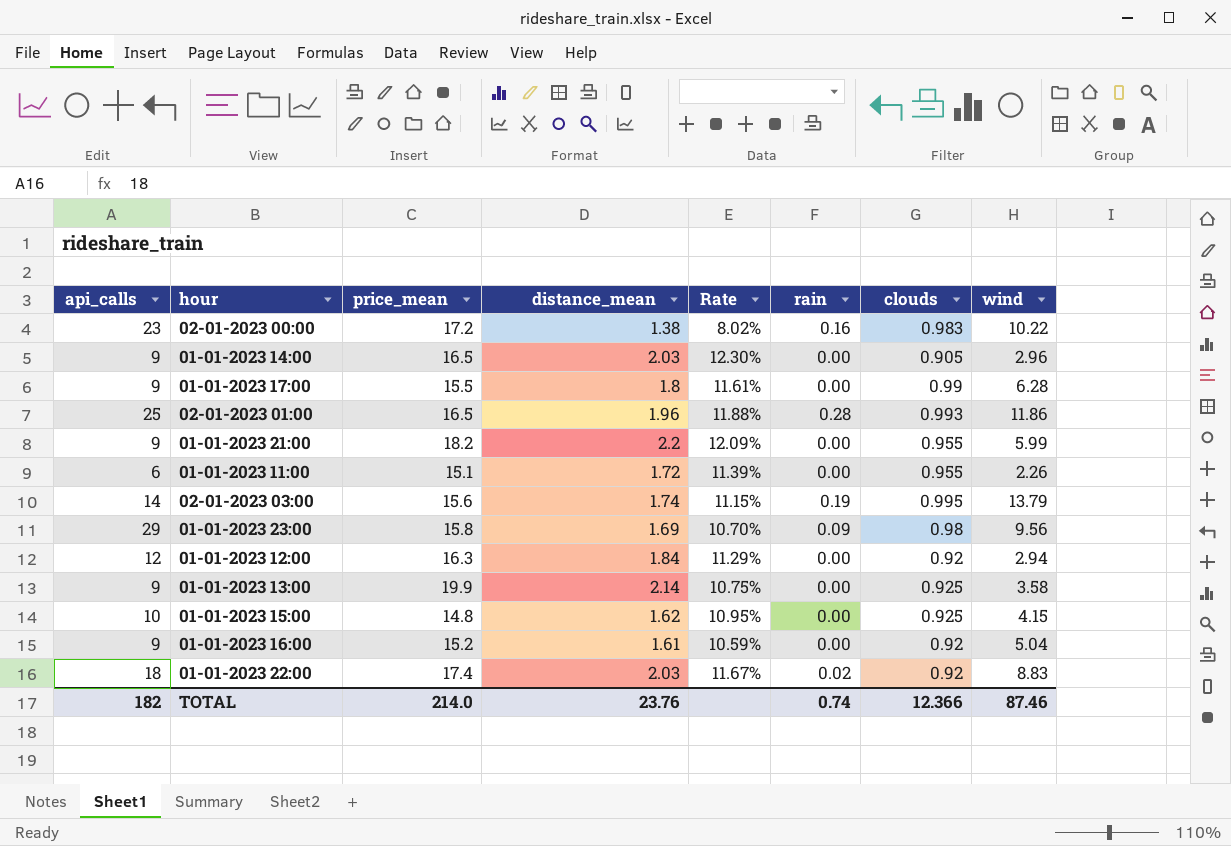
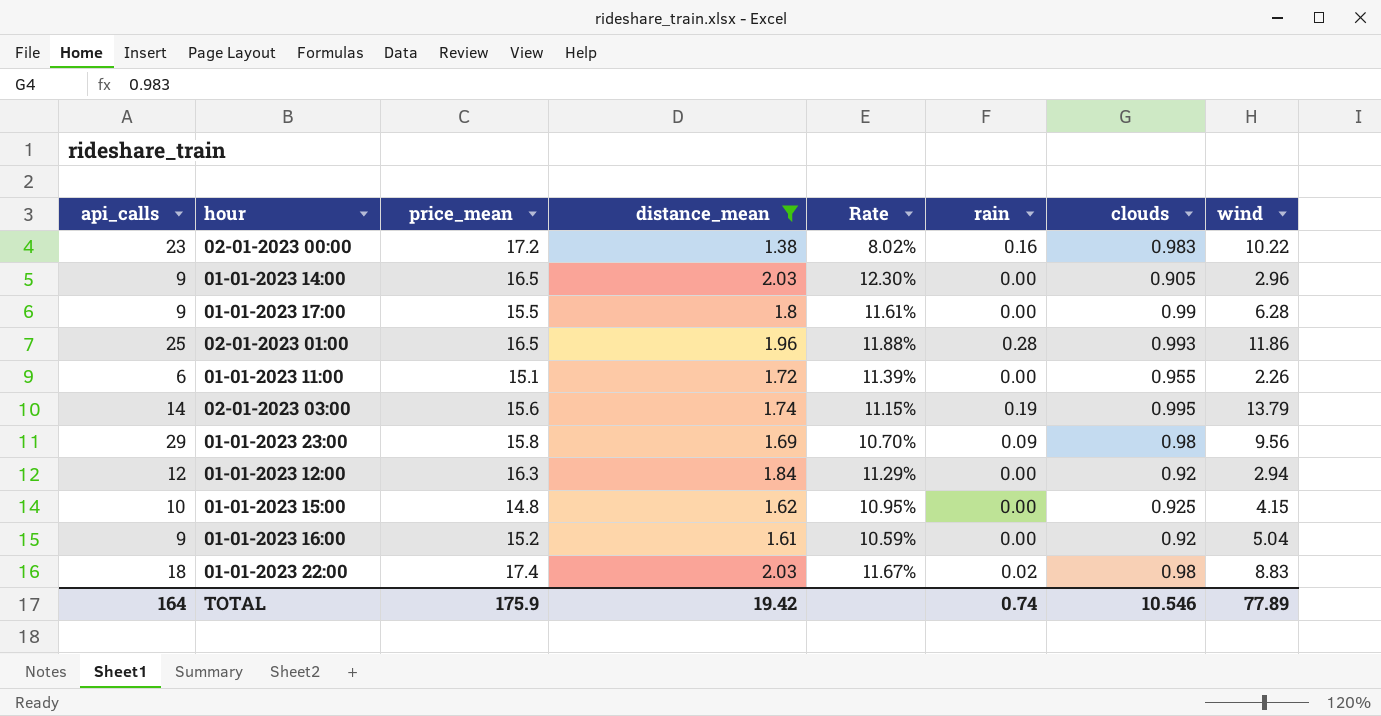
filter: none -> distance_mean <= 2.03
01-01-2023 22:00 | clouds: 0.92 -> 0.98
TOTAL | api_calls: 182 -> 164
TOTAL | price_mean: 214.0 -> 175.9
TOTAL | distance_mean: 23.76 -> 19.42
TOTAL | clouds: 12.366 -> 10.546
TOTAL | wind: 87.46 -> 77.89

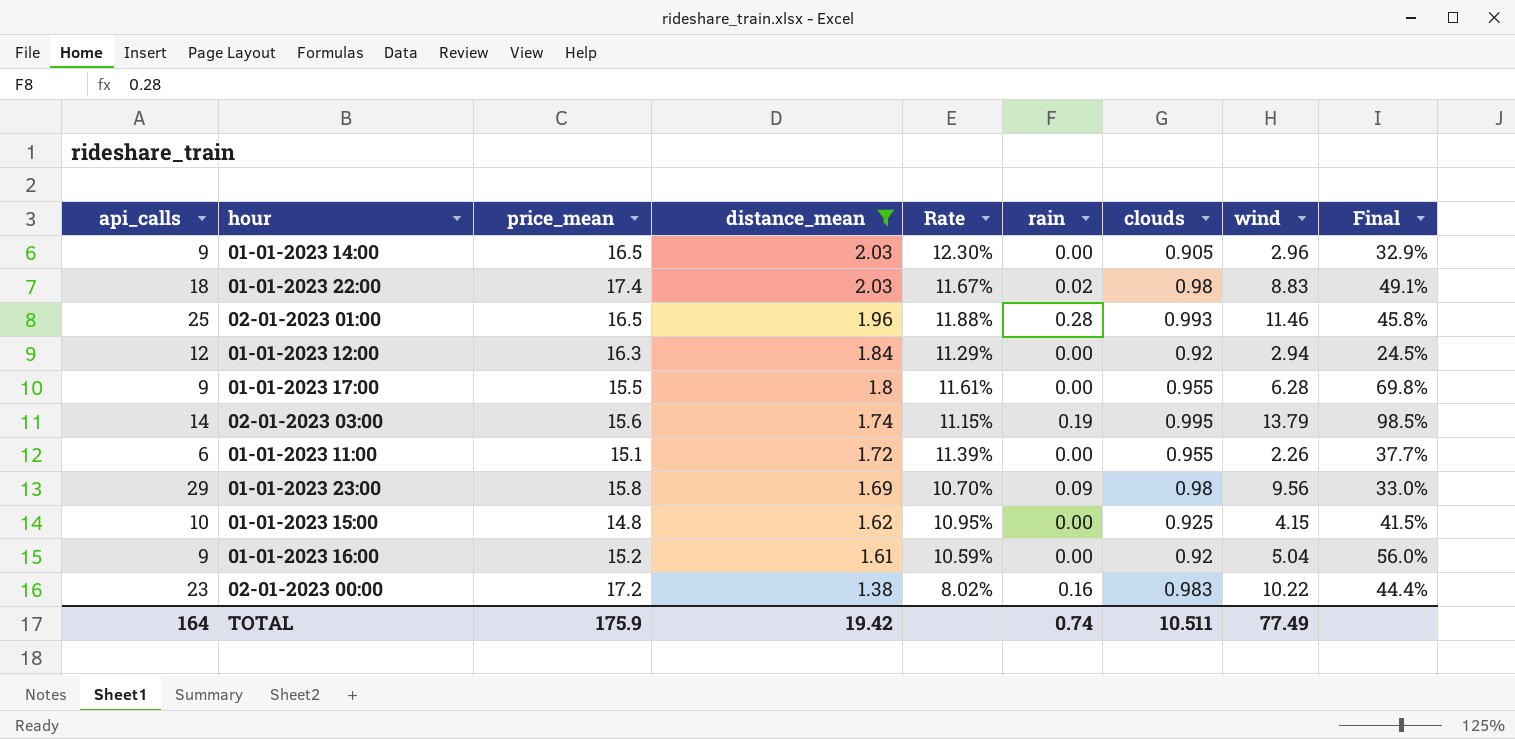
row order: none -> distance_mean descending
column Final | formula: none -> [wind] / [api_calls]
02-01-2023 01:00 | wind: 11.86 -> 11.46
01-01-2023 17:00 | clouds: 0.99 -> 0.955
TOTAL | clouds: 10.546 -> 10.511
TOTAL | wind: 77.89 -> 77.49

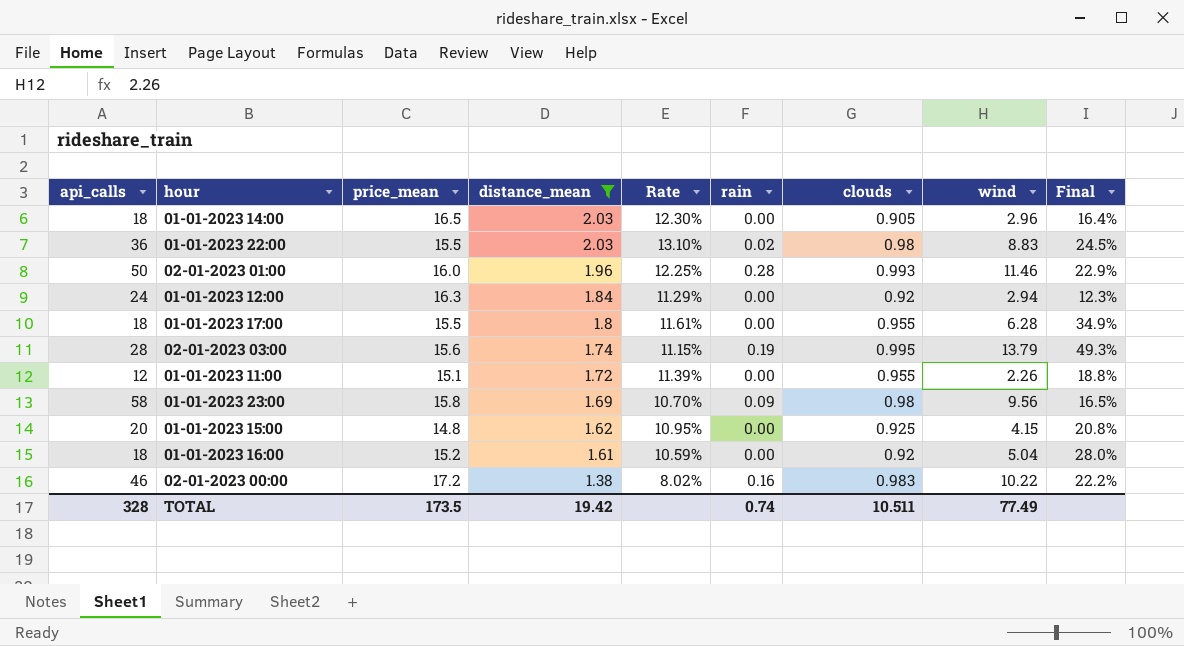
01-01-2023 14:00 | api_calls: 9 -> 18
01-01-2023 14:00 | Final: 32.9% -> 16.4%
01-01-2023 22:00 | api_calls: 18 -> 36
01-01-2023 22:00 | price_mean: 17.4 -> 15.5
01-01-2023 22:00 | Rate: 11.67% -> 13.10%
01-01-2023 22:00 | Final: 49.1% -> 24.5%
02-01-2023 01:00 | api_calls: 25 -> 50
02-01-2023 01:00 | price_mean: 16.5 -> 16.0
02-01-2023 01:00 | Rate: 11.88% -> 12.25%
02-01-2023 01:00 | Final: 45.8% -> 22.9%
01-01-2023 12:00 | api_calls: 12 -> 24
01-01-2023 12:00 | Final: 24.5% -> 12.3%
01-01-2023 17:00 | api_calls: 9 -> 18
01-01-2023 17:00 | Final: 69.8% -> 34.9%
02-01-2023 03:00 | api_calls: 14 -> 28
02-01-2023 03:00 | Final: 98.5% -> 49.3%
01-01-2023 11:00 | api_calls: 6 -> 12
01-01-2023 11:00 | Final: 37.7% -> 18.8%
01-01-2023 23:00 | api_calls: 29 -> 58
01-01-2023 23:00 | Final: 33.0% -> 16.5%
01-01-2023 15:00 | api_calls: 10 -> 20
01-01-2023 15:00 | Final: 41.5% -> 20.8%
01-01-2023 16:00 | api_calls: 9 -> 18
01-01-2023 16:00 | Final: 56.0% -> 28.0%
02-01-2023 00:00 | api_calls: 23 -> 46
02-01-2023 00:00 | Final: 44.4% -> 22.2%
TOTAL | api_calls: 164 -> 328
TOTAL | price_mean: 175.9 -> 173.5

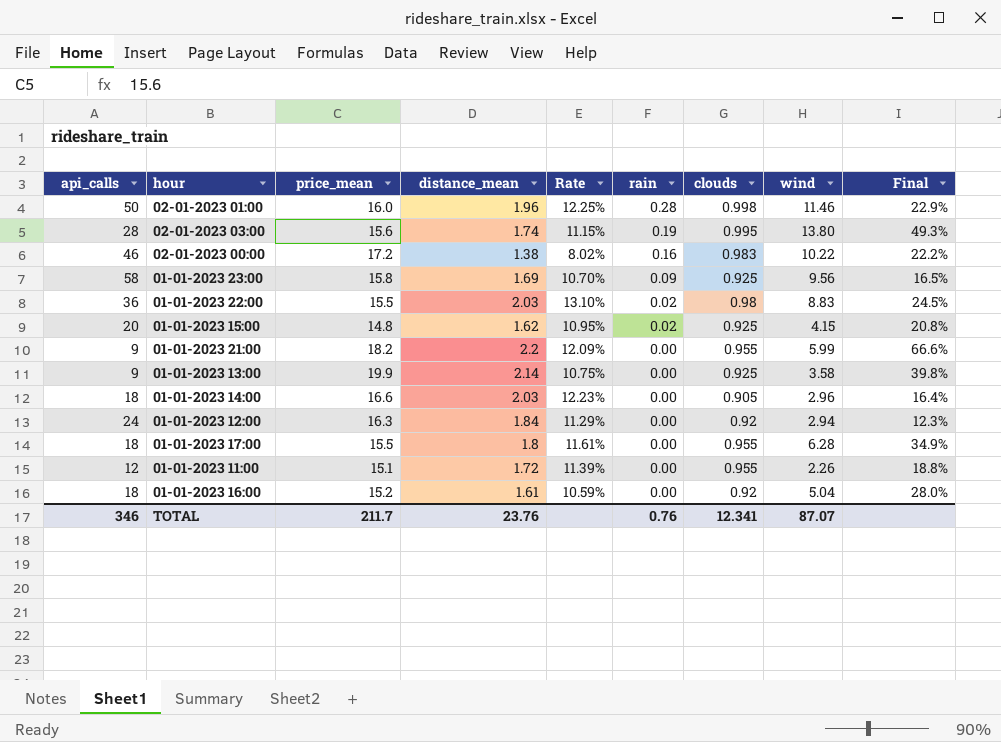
filter: distance_mean <= 2.03 -> none
row order: distance_mean descending -> rain descending
02-01-2023 01:00 | clouds: 0.993 -> 0.998
02-01-2023 03:00 | wind: 13.79 -> 13.80
01-01-2023 23:00 | clouds: 0.98 -> 0.925
01-01-2023 15:00 | rain: 0.00 -> 0.02
01-01-2023 14:00 | price_mean: 16.5 -> 16.6
01-01-2023 14:00 | Rate: 12.30% -> 12.23%
TOTAL | api_calls: 328 -> 346
TOTAL | price_mean: 173.5 -> 211.7
TOTAL | distance_mean: 19.42 -> 23.76
TOTAL | rain: 0.74 -> 0.76
TOTAL | clouds: 10.511 -> 12.341
TOTAL | wind: 77.49 -> 87.07

